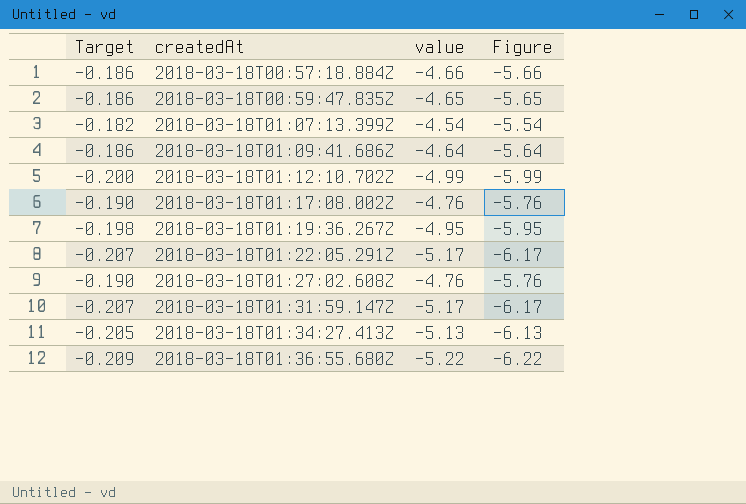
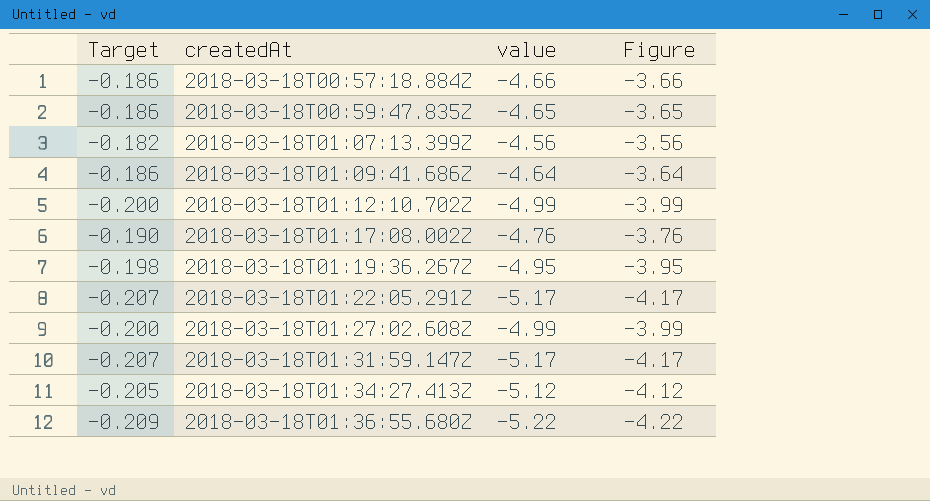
column Figure | formula: [value] - 1 -> [value] + 1
2018-03-18T01:07:13.399Z | value: -4.54 -> -4.56
2018-03-18T01:27:02.608Z | Target: -0.190 -> -0.200
2018-03-18T01:27:02.608Z | value: -4.76 -> -4.99
2018-03-18T01:34:27.413Z | value: -5.13 -> -5.12

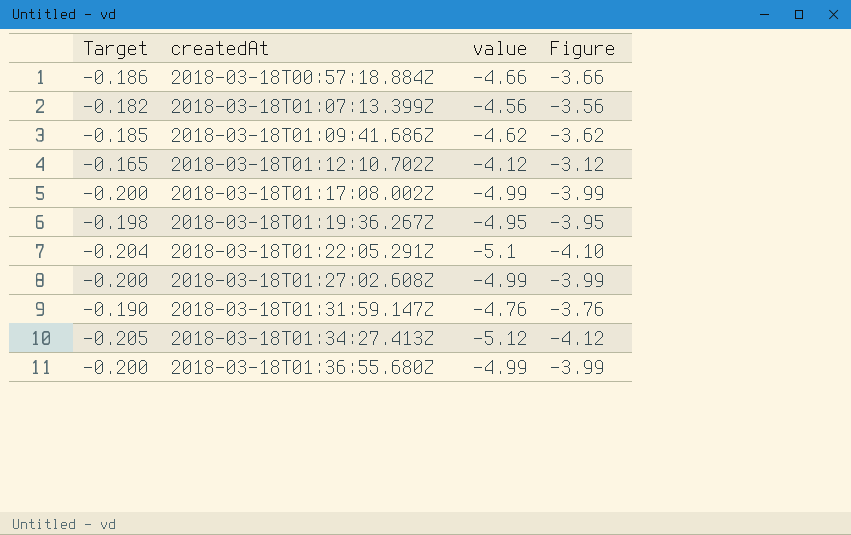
row 2018-03-18T00:59:47.835Z: -0.186 | -4.65 | -3.65 -> none
2018-03-18T01:09:41.686Z | Target: -0.186 -> -0.185
2018-03-18T01:09:41.686Z | value: -4.64 -> -4.62
2018-03-18T01:09:41.686Z | Figure: -3.64 -> -3.62
2018-03-18T01:12:10.702Z | Target: -0.200 -> -0.165
2018-03-18T01:12:10.702Z | value: -4.99 -> -4.12
2018-03-18T01:12:10.702Z | Figure: -3.99 -> -3.12
2018-03-18T01:17:08.002Z | Target: -0.190 -> -0.200
2018-03-18T01:17:08.002Z | value: -4.76 -> -4.99
2018-03-18T01:17:08.002Z | Figure: -3.76 -> -3.99
2018-03-18T01:22:05.291Z | Target: -0.207 -> -0.204
2018-03-18T01:22:05.291Z | value: -5.17 -> -5.1
2018-03-18T01:22:05.291Z | Figure: -4.17 -> -4.10
2018-03-18T01:31:59.147Z | Target: -0.207 -> -0.190
2018-03-18T01:31:59.147Z | value: -5.17 -> -4.76
2018-03-18T01:31:59.147Z | Figure: -4.17 -> -3.76
2018-03-18T01:36:55.680Z | Target: -0.209 -> -0.200
2018-03-18T01:36:55.680Z | value: -5.22 -> -4.99
2018-03-18T01:36:55.680Z | Figure: -4.22 -> -3.99

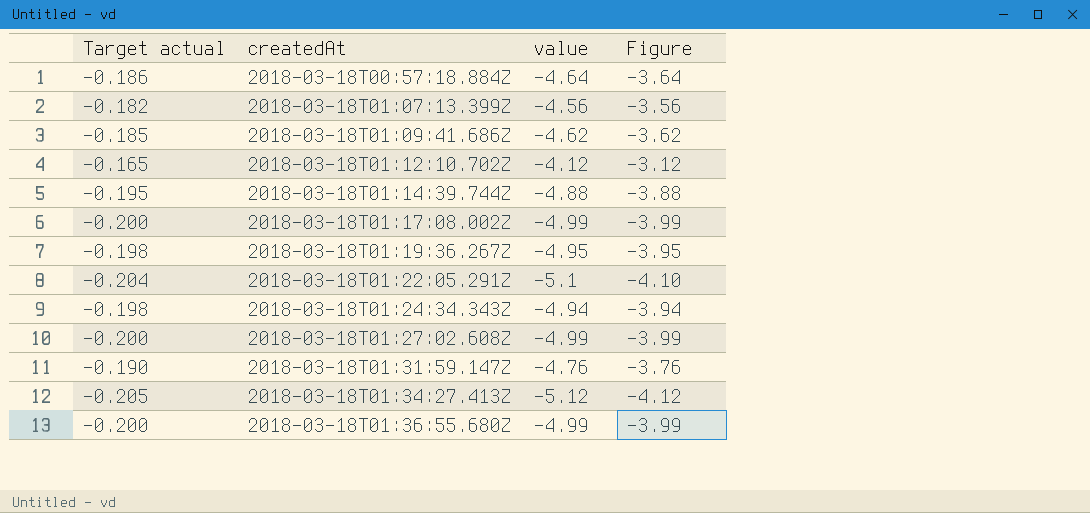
column name: Target -> Target actual
2018-03-18T00:57:18.884Z | value: -4.66 -> -4.64
2018-03-18T00:57:18.884Z | Figure: -3.66 -> -3.64
row 2018-03-18T01:14:39.744Z: none -> -0.195 | -4.88 | -3.88
row 2018-03-18T01:24:34.343Z: none -> -0.198 | -4.94 | -3.94

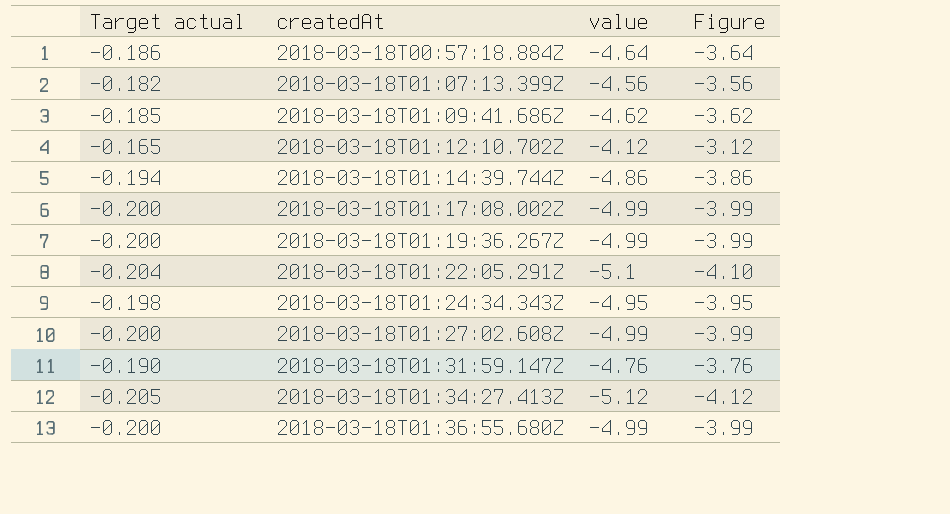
2018-03-18T01:14:39.744Z | Target actual: -0.195 -> -0.194
2018-03-18T01:14:39.744Z | value: -4.88 -> -4.86
2018-03-18T01:14:39.744Z | Figure: -3.88 -> -3.86
2018-03-18T01:19:36.267Z | Target actual: -0.198 -> -0.200
2018-03-18T01:19:36.267Z | value: -4.95 -> -4.99
2018-03-18T01:19:36.267Z | Figure: -3.95 -> -3.99
2018-03-18T01:24:34.343Z | value: -4.94 -> -4.95
2018-03-18T01:24:34.343Z | Figure: -3.94 -> -3.95

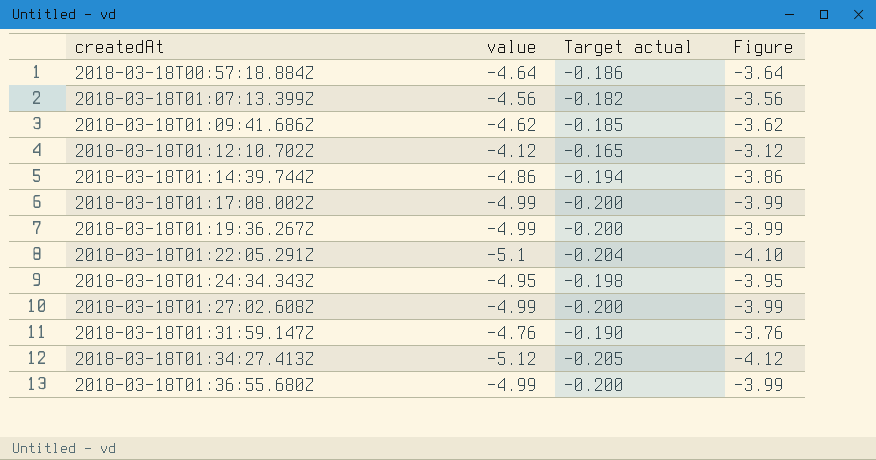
column Target actual | position: 1 -> 3

